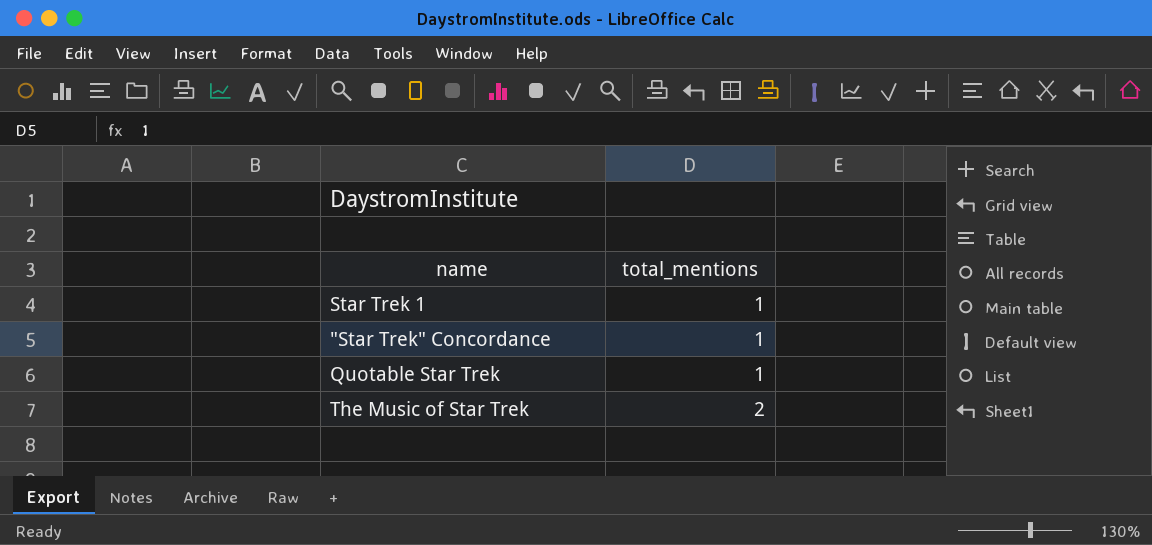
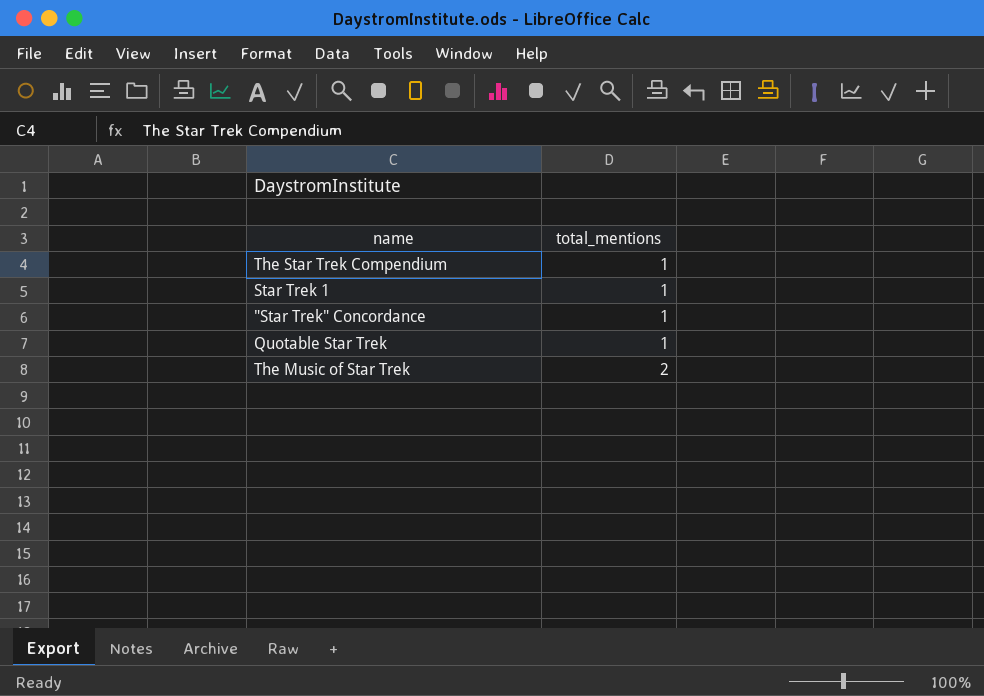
row The Star Trek Compendium: none -> 1

